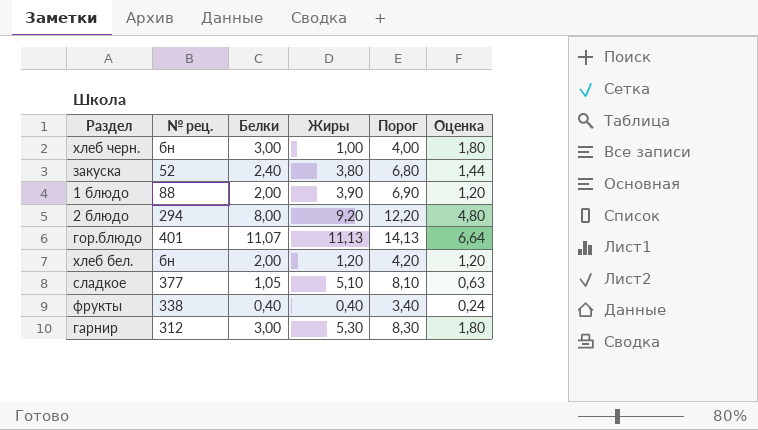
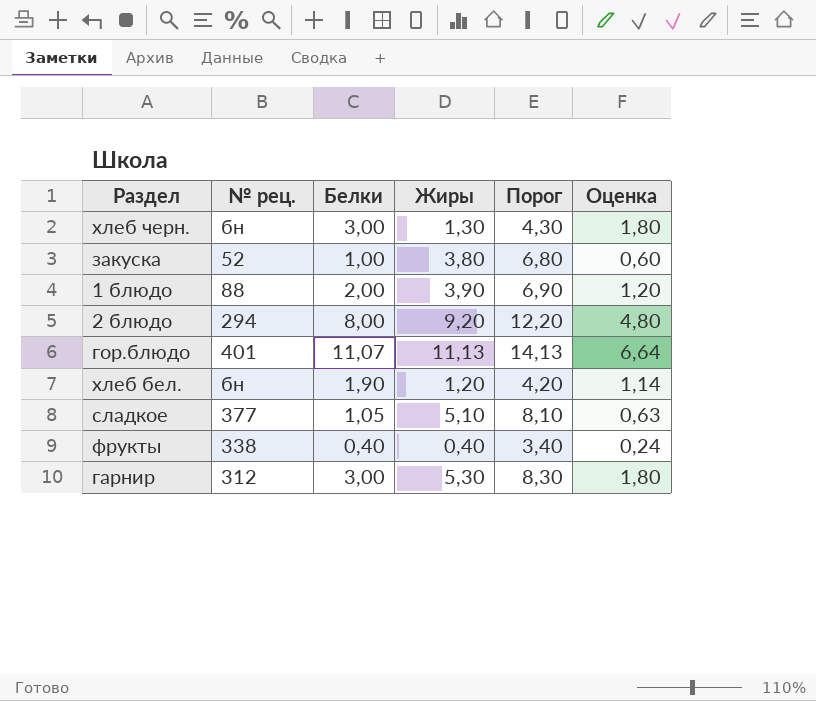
хлеб черн. | Жиры: 1,00 -> 1,30
хлеб черн. | Порог: 4,00 -> 4,30
закуска | Белки: 2,40 -> 1,00
закуска | Оценка: 1,44 -> 0,60
хлеб бел. | Белки: 2,00 -> 1,90
хлеб бел. | Оценка: 1,20 -> 1,14

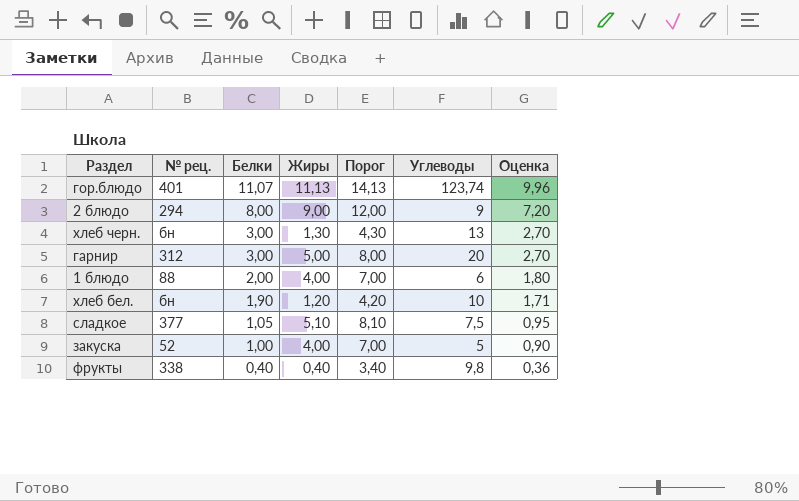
row order: none -> Белки descending
column Углеводы | position: none -> 6
column Оценка | formula: [Белки] * 0,6 -> [Белки] * 0,9
2 блюдо | Жиры: 9,20 -> 9,00
2 блюдо | Порог: 12,20 -> 12,00
гарнир | Жиры: 5,30 -> 5,00
гарнир | Порог: 8,30 -> 8,00
1 блюдо | Жиры: 3,90 -> 4,00
1 блюдо | Порог: 6,90 -> 7,00
закуска | Жиры: 3,80 -> 4,00
закуска | Порог: 6,80 -> 7,00

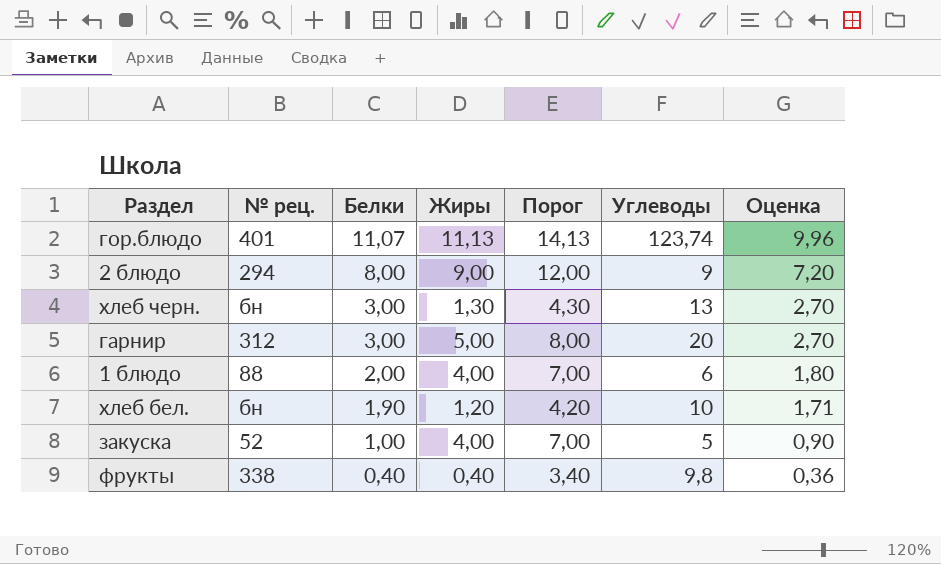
row сладкое: 377 | 1,05 | 5,10 | 8,10 | 7,5 | 0,95 -> none

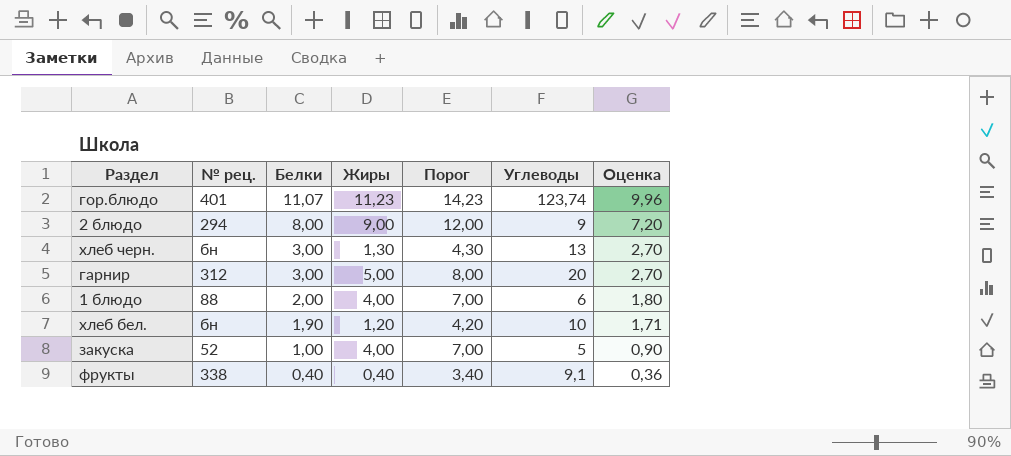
гор.блюдо | Жиры: 11,13 -> 11,23
гор.блюдо | Порог: 14,13 -> 14,23
фрукты | Углеводы: 9,8 -> 9,1

